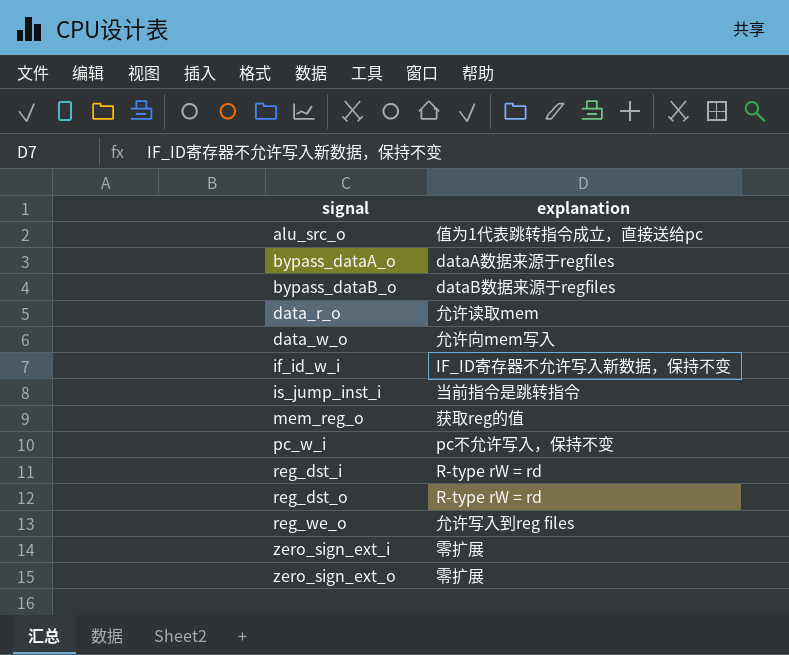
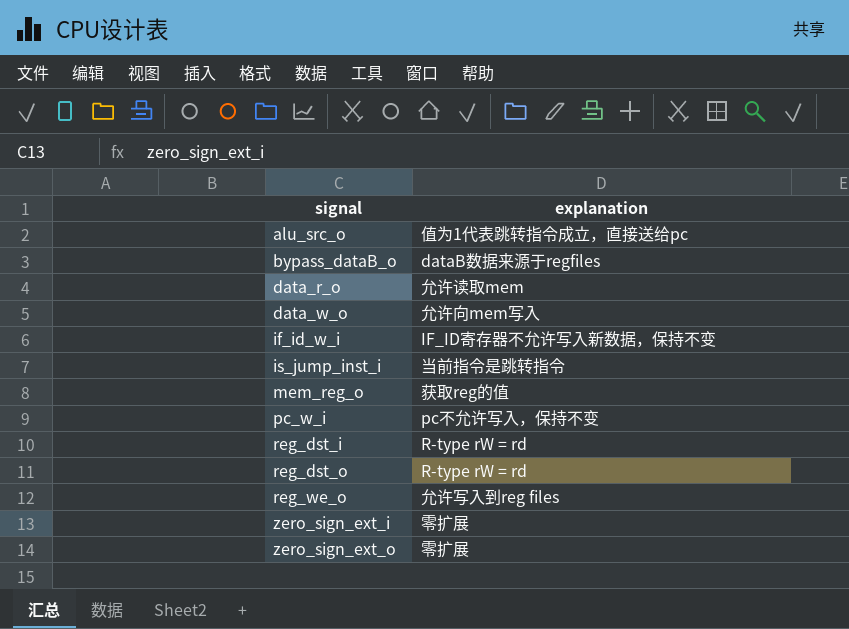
row bypass_dataA_o: dataA数据来源于regfiles -> none

